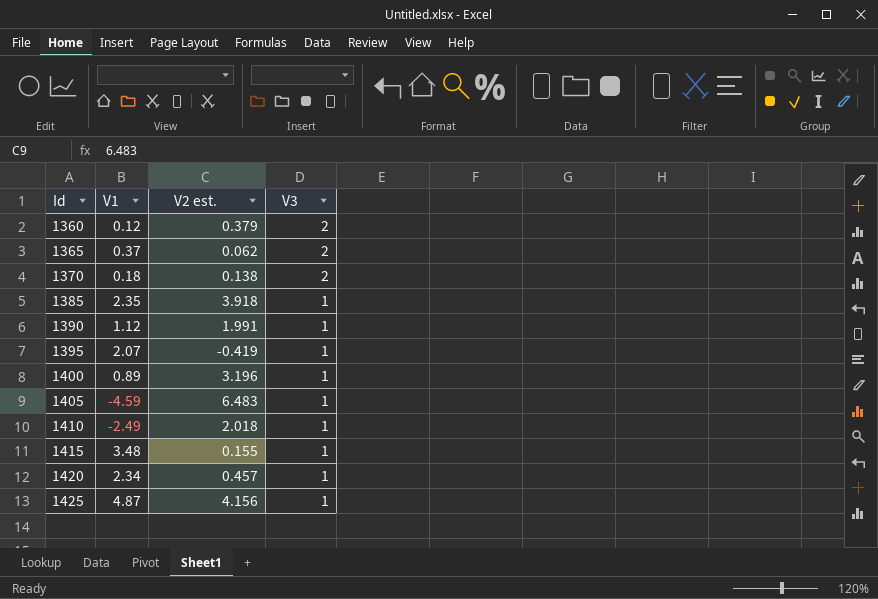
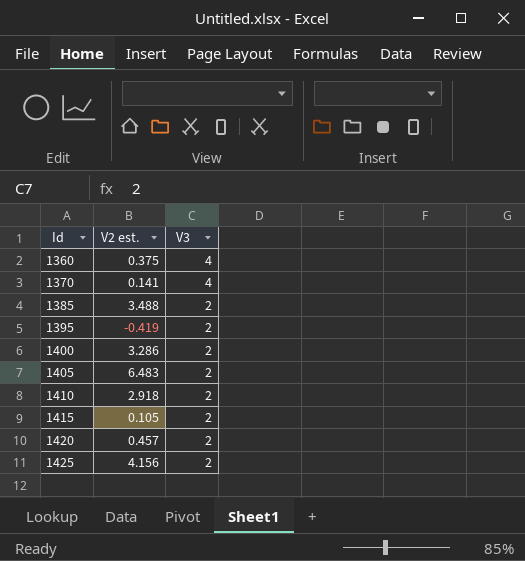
column V1 | position: 2 -> none
row 1365: 0.37 | 0.062 | 2 -> none
row 1390: 1.12 | 1.991 | 1 -> none
1360 | V2 est.: 0.379 -> 0.375
1360 | V3: 2 -> 4
1370 | V2 est.: 0.138 -> 0.141
1370 | V3: 2 -> 4
1385 | V2 est.: 3.918 -> 3.488
1385 | V3: 1 -> 2
1395 | V3: 1 -> 2
1400 | V2 est.: 3.196 -> 3.286
1400 | V3: 1 -> 2
1405 | V3: 1 -> 2
1410 | V2 est.: 2.018 -> 2.918
1410 | V3: 1 -> 2
1415 | V2 est.: 0.155 -> 0.105
1415 | V3: 1 -> 2
1420 | V3: 1 -> 2
1425 | V3: 1 -> 2

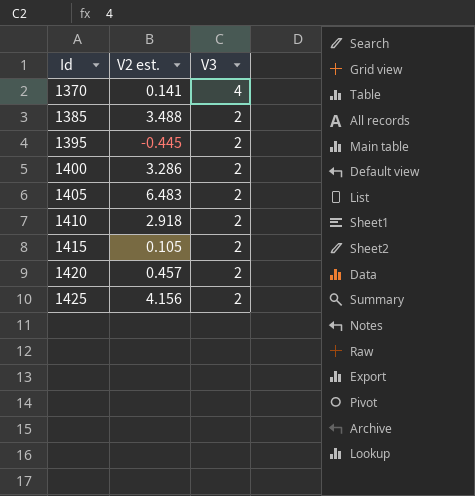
row 1360: 0.375 | 4 -> none
1395 | V2 est.: -0.419 -> -0.445

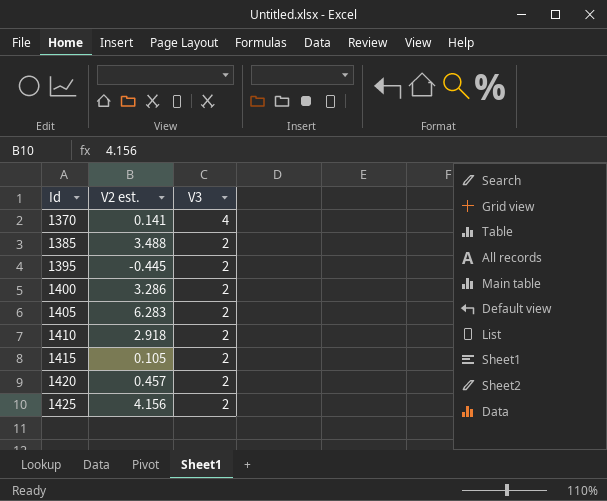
1405 | V2 est.: 6.483 -> 6.283

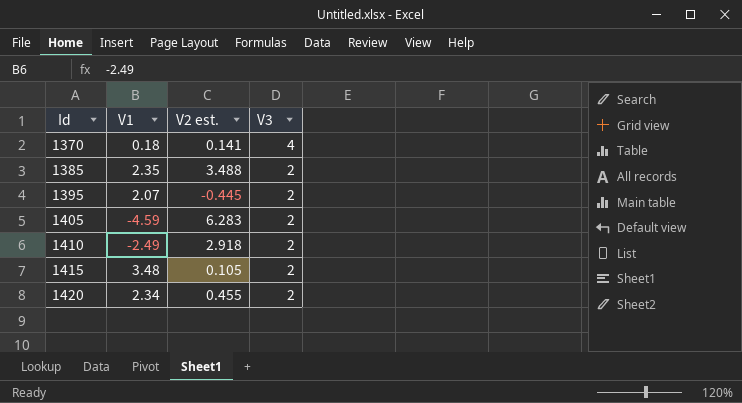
column V1 | position: none -> 2
row 1400: 3.286 | 2 -> none
row 1425: 4.156 | 2 -> none
1420 | V2 est.: 0.457 -> 0.455

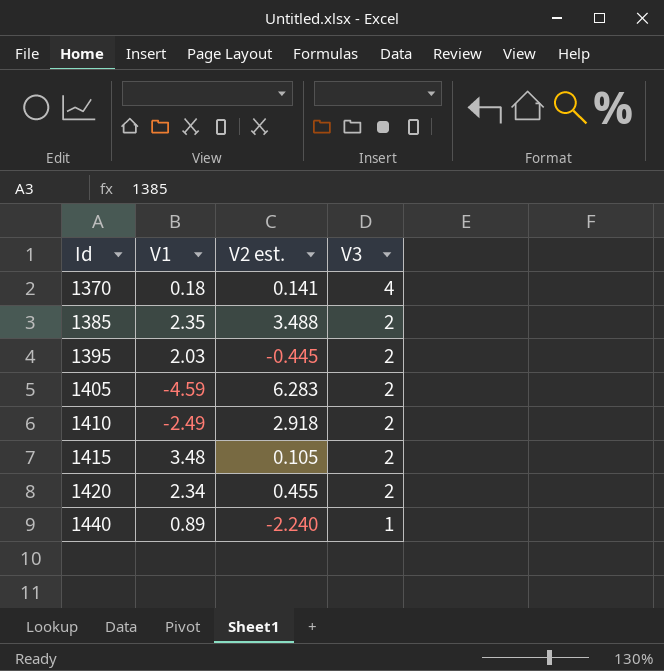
1395 | V1: 2.07 -> 2.03
row 1440: none -> 0.89 | -2.240 | 1

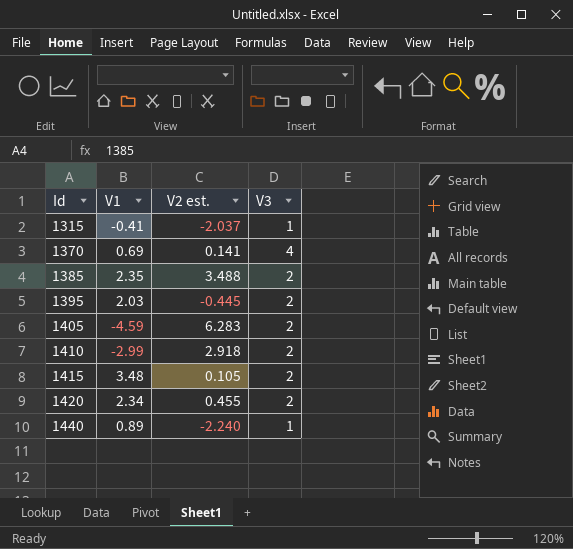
row 1315: none -> -0.41 | -2.037 | 1
1370 | V1: 0.18 -> 0.69
1410 | V1: -2.49 -> -2.99

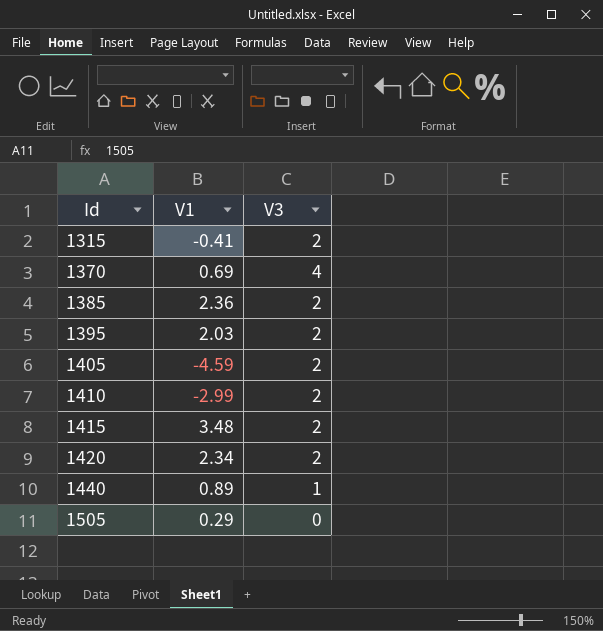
column V2 est. | position: 3 -> none
1315 | V3: 1 -> 2
1385 | V1: 2.35 -> 2.36
row 1505: none -> 0.29 | 0

